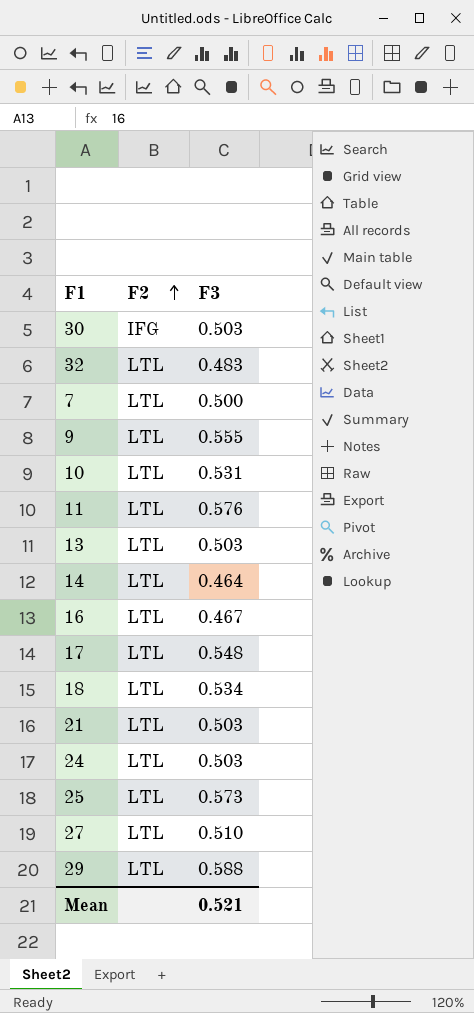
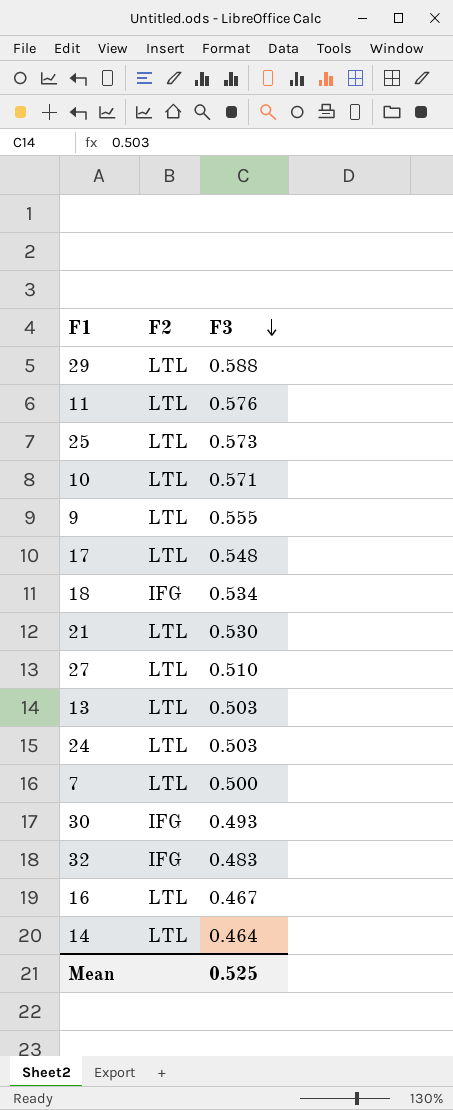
row order: F2 ascending -> F3 descending
10 | F3: 0.531 -> 0.571
18 | F2: LTL -> IFG
21 | F3: 0.503 -> 0.530
30 | F3: 0.503 -> 0.493
32 | F2: LTL -> IFG
Mean | F3: 0.521 -> 0.525

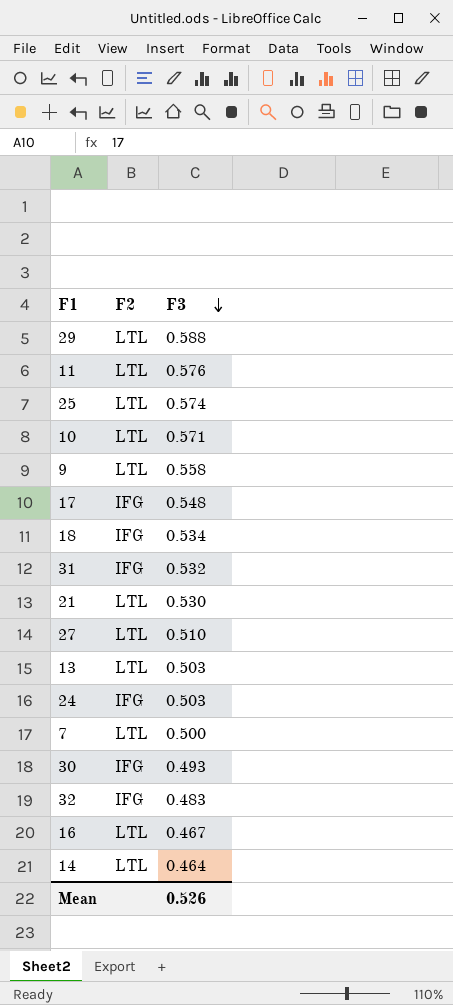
25 | F3: 0.573 -> 0.574
9 | F3: 0.555 -> 0.558
17 | F2: LTL -> IFG
row 31: none -> IFG | 0.532
24 | F2: LTL -> IFG
Mean | F3: 0.525 -> 0.526

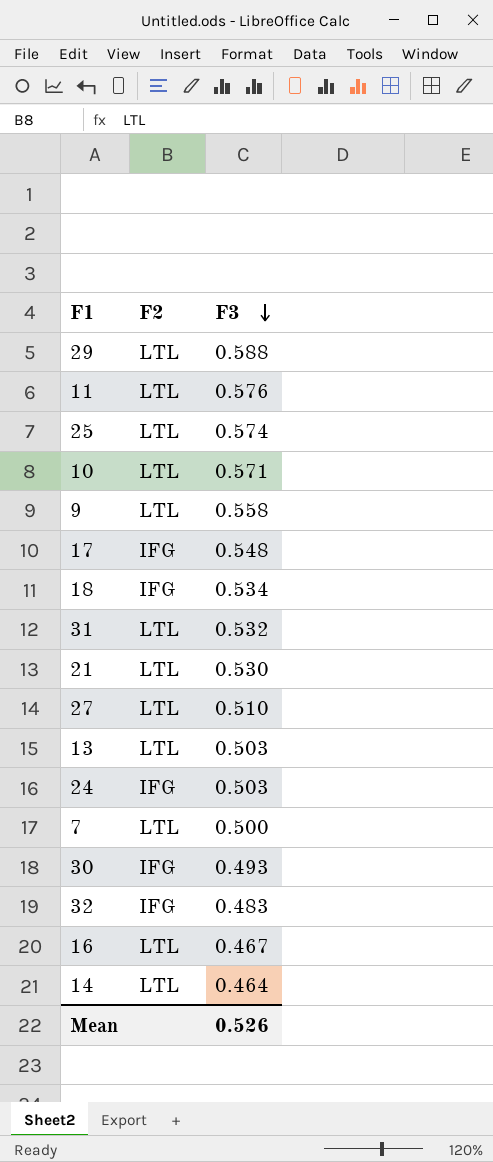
31 | F2: IFG -> LTL

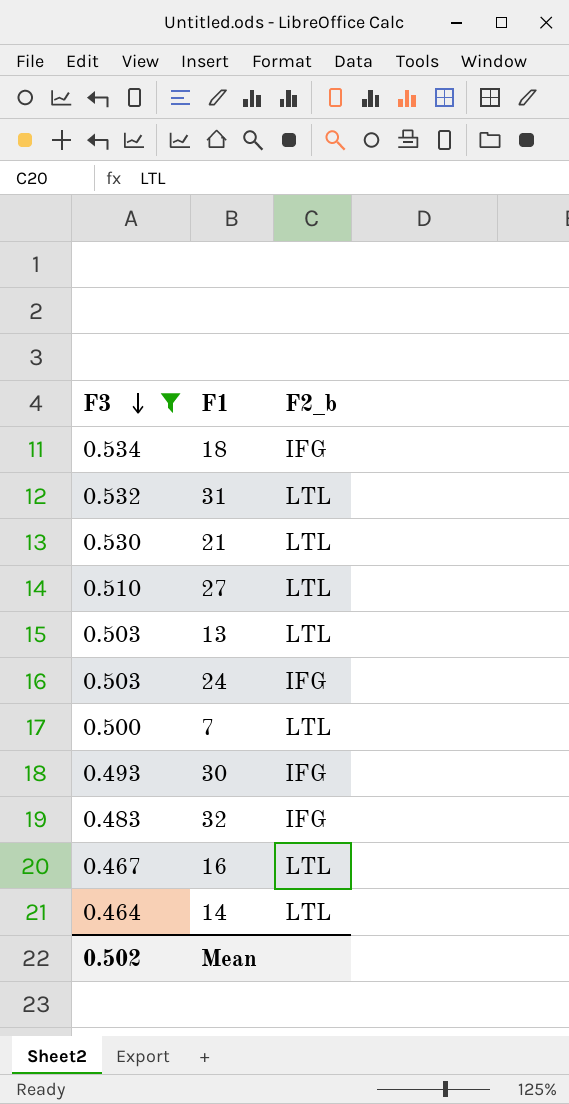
filter: none -> F3 <= 0.534
column F3 | position: 3 -> 1
column name: F2 -> F2_b
Mean | F3: 0.526 -> 0.502

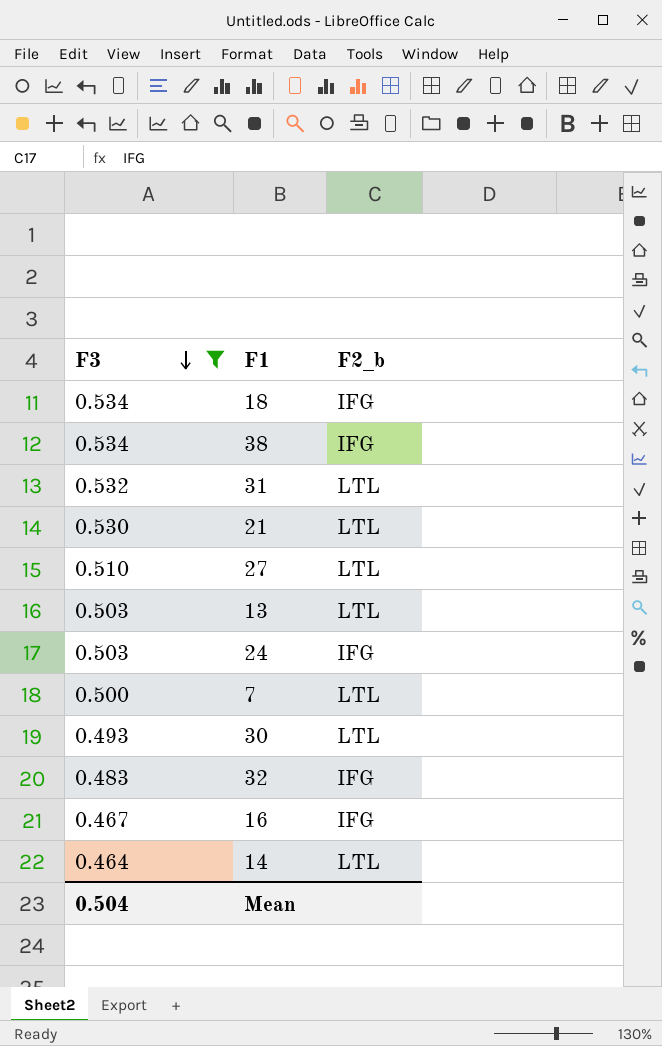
row 38: none -> 0.534 | IFG
30 | F2_b: IFG -> LTL
16 | F2_b: LTL -> IFG
Mean | F3: 0.502 -> 0.504

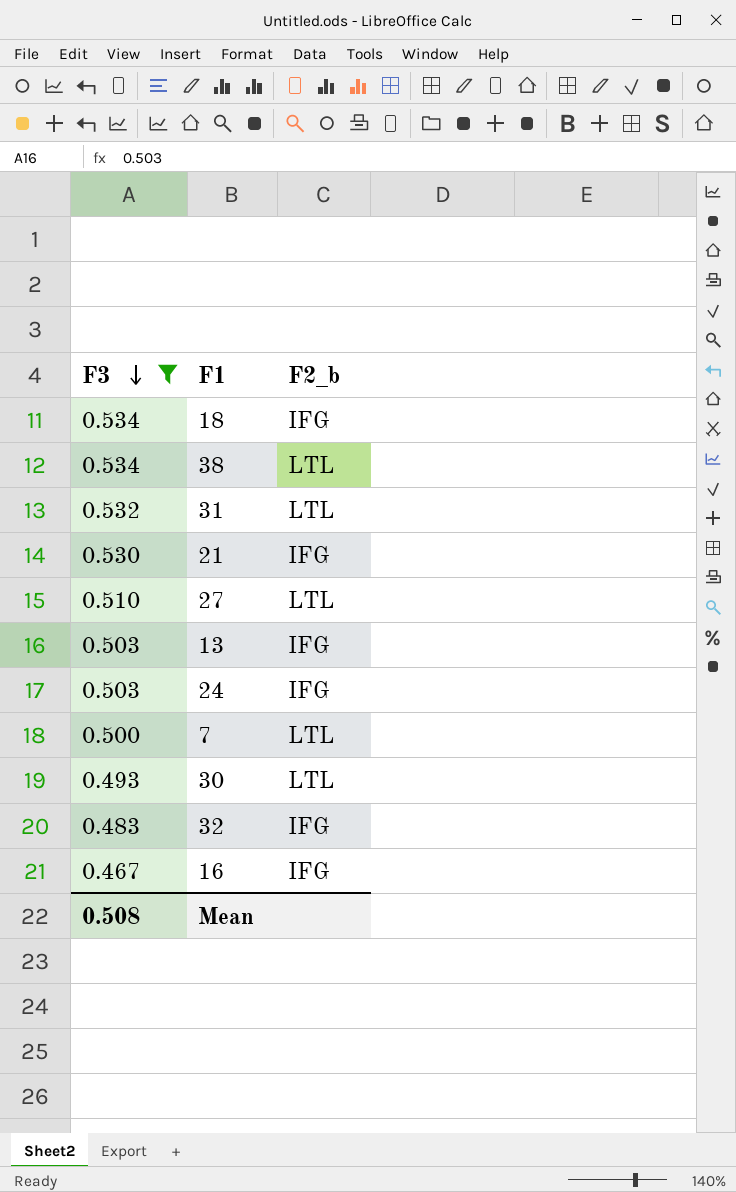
row 14: 0.464 | LTL -> none
38 | F2_b: IFG -> LTL
21 | F2_b: LTL -> IFG
13 | F2_b: LTL -> IFG
Mean | F3: 0.504 -> 0.508

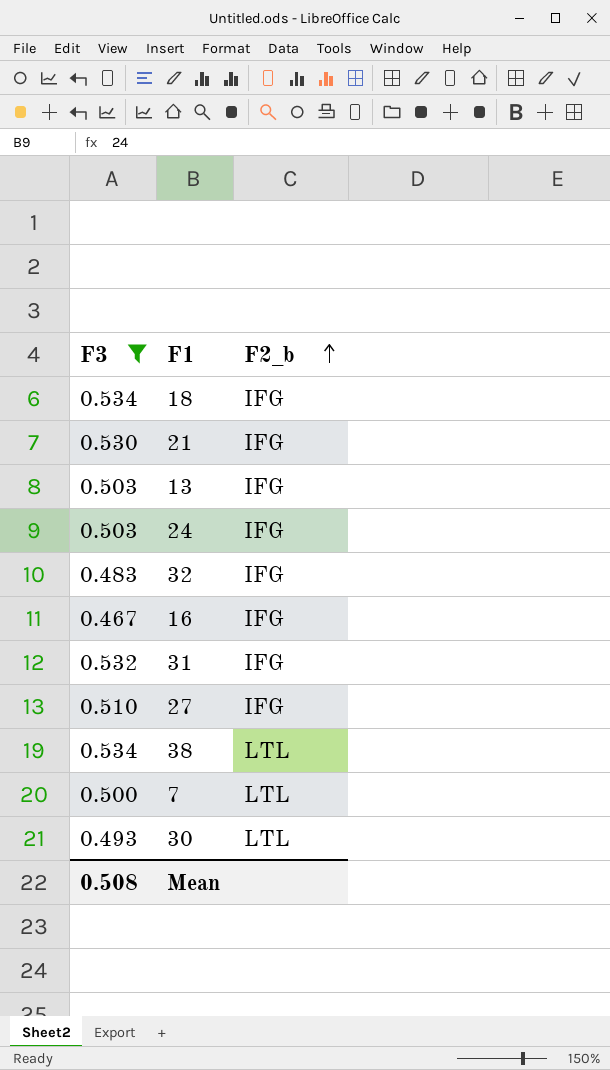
row order: F3 descending -> F2_b ascending
31 | F2_b: LTL -> IFG
27 | F2_b: LTL -> IFG

